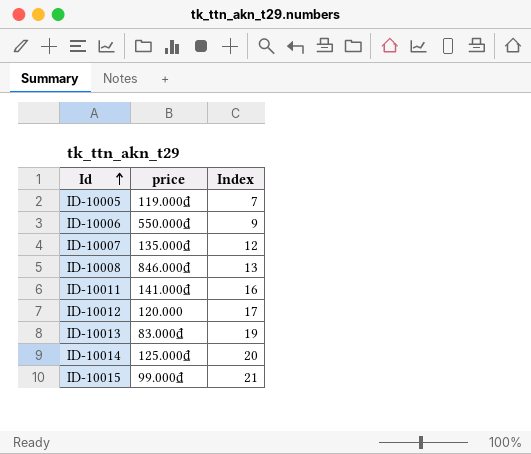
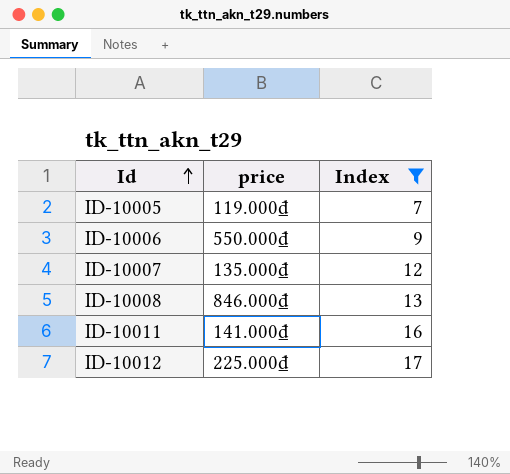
filter: none -> Index <= 17
ID-10012 | price: 120.000 -> 225.000₫

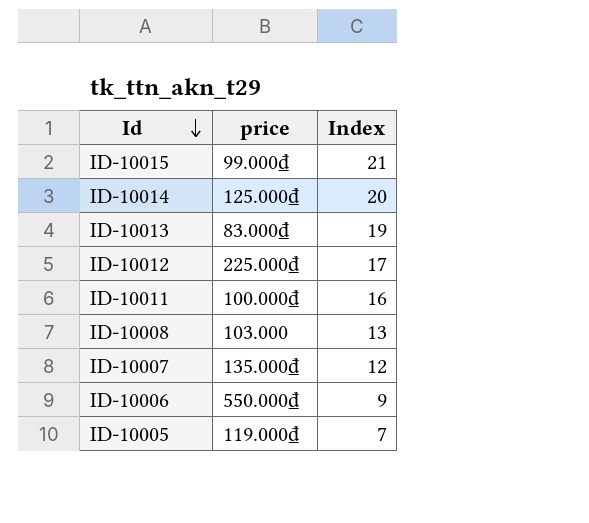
filter: Index <= 17 -> none
row order: Id ascending -> Id descending
ID-10011 | price: 141.000₫ -> 100.000₫
ID-10008 | price: 846.000₫ -> 103.000

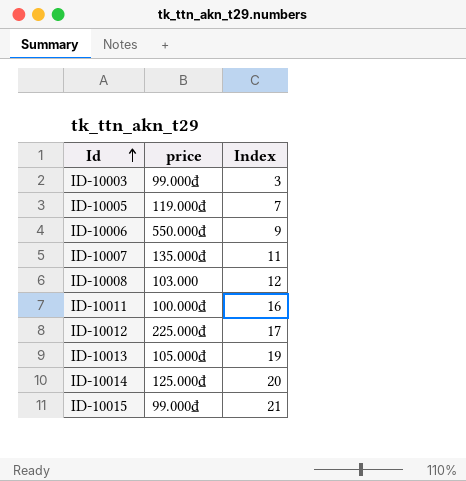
row order: Id descending -> Id ascending
row ID-10003: none -> 99.000₫ | 3
ID-10007 | Index: 12 -> 11
ID-10008 | Index: 13 -> 12
ID-10013 | price: 83.000₫ -> 105.000₫

